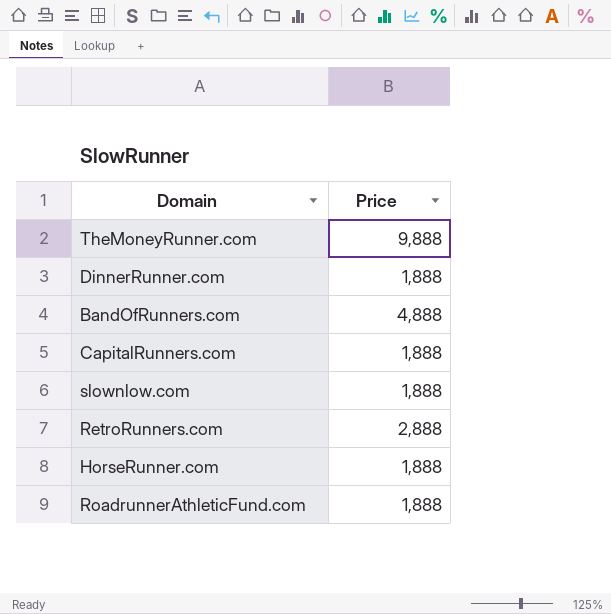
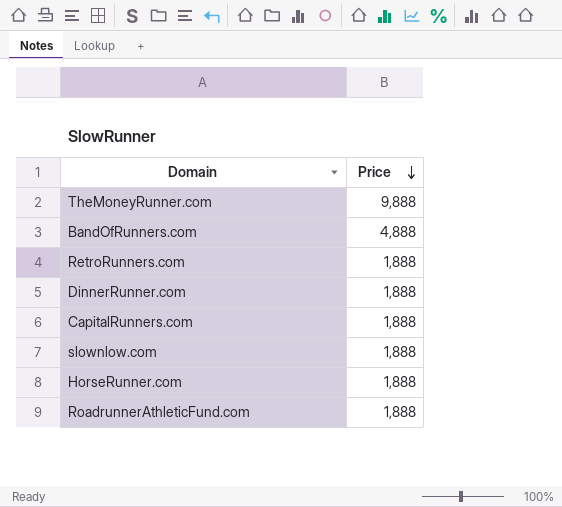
row order: none -> Price descending
RetroRunners.com | Price: 2,888 -> 1,888

